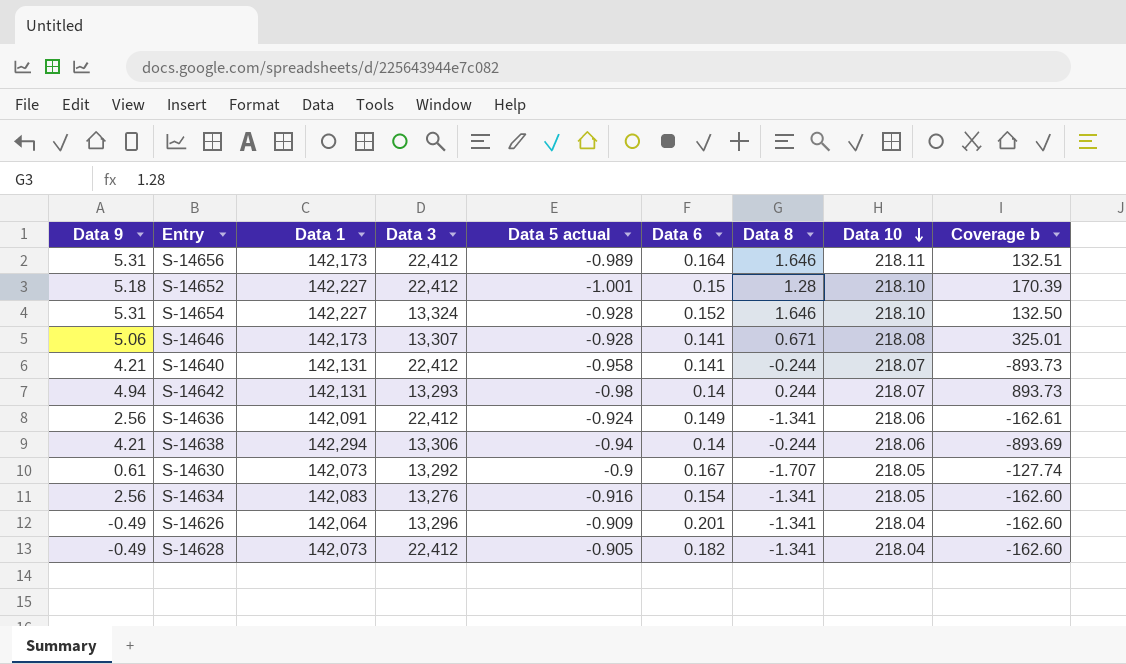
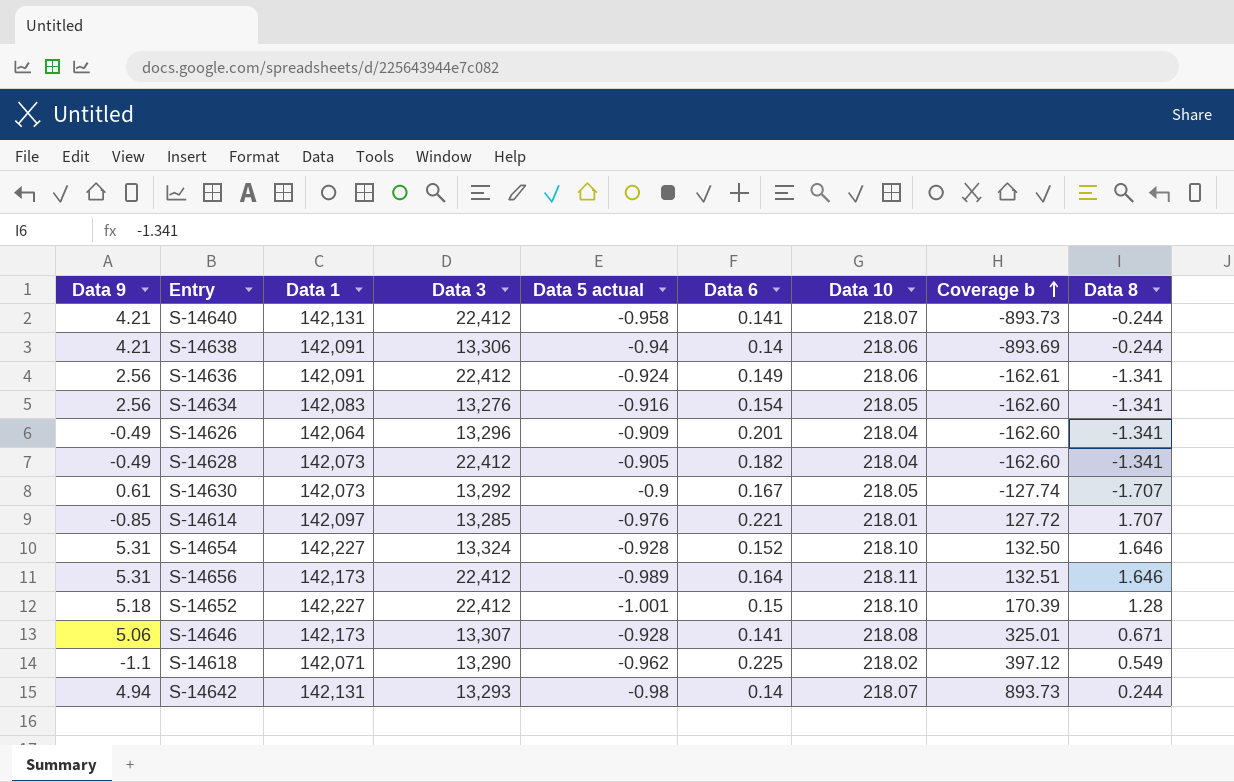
row order: Data 10 descending -> Coverage b ascending
column Data 8 | position: 7 -> 9
S-14638 | Data 1: 142,294 -> 142,091
row S-14614: none -> -0.85 | 142,097 | 13,285 | -0.976 | 0.221 | 218.01 | 127.72 | 1.707
row S-14618: none -> -1.1 | 142,071 | 13,290 | -0.962 | 0.225 | 218.02 | 397.12 | 0.549

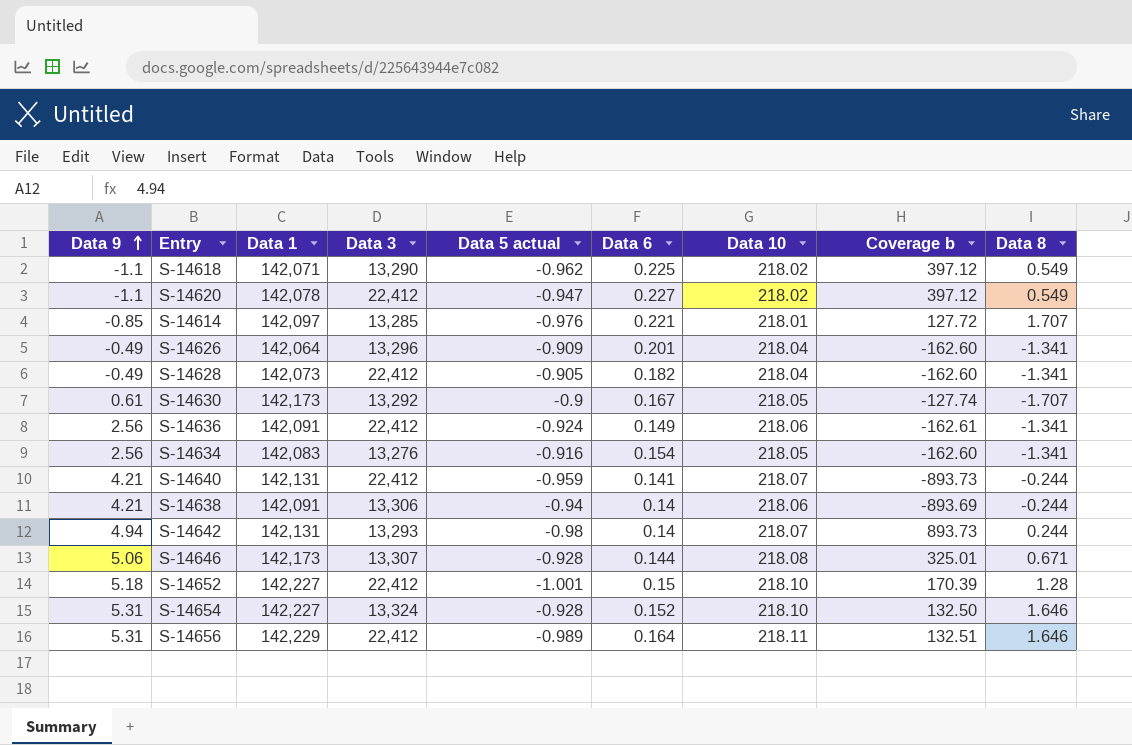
row order: Coverage b ascending -> Data 9 ascending
row S-14620: none -> -1.1 | 142,078 | 22,412 | -0.947 | 0.227 | 218.02 | 397.12 | 0.549
S-14630 | Data 1: 142,073 -> 142,173
S-14640 | Data 5 actual: -0.958 -> -0.959
S-14646 | Data 6: 0.141 -> 0.144
S-14656 | Data 1: 142,173 -> 142,229

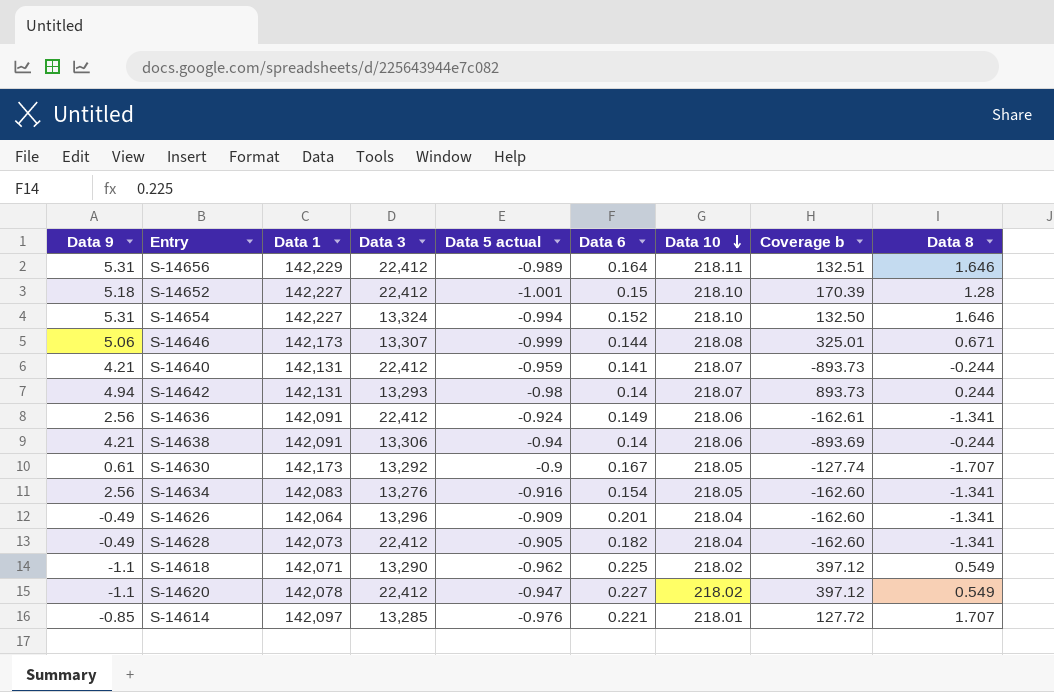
row order: Data 9 ascending -> Data 10 descending
S-14654 | Data 5 actual: -0.928 -> -0.994
S-14646 | Data 5 actual: -0.928 -> -0.999

